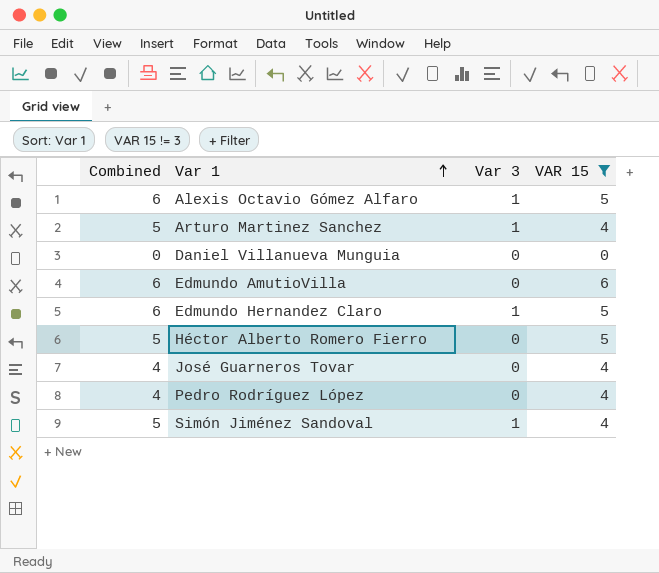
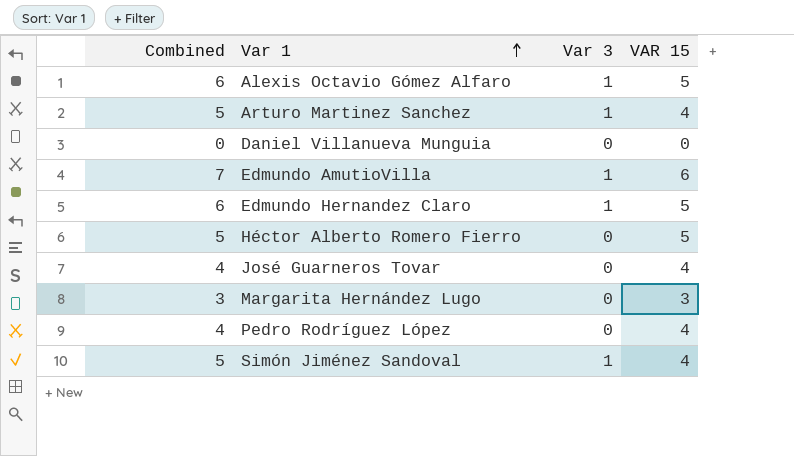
filter: VAR 15 != 3 -> none
Edmundo AmutioVilla | Combined: 6 -> 7
Edmundo AmutioVilla | Var 3: 0 -> 1

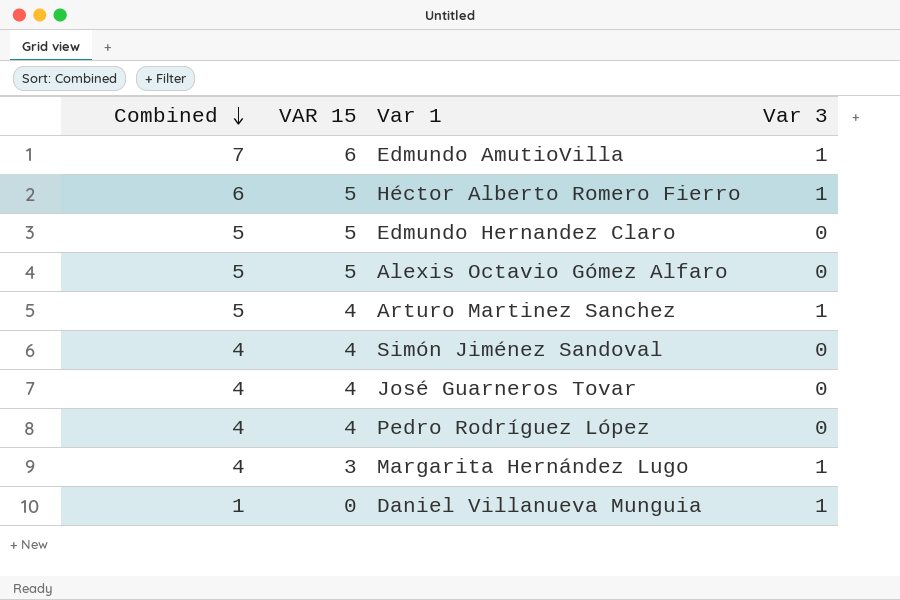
row order: Var 1 ascending -> Combined descending
column VAR 15 | position: 4 -> 2
Héctor Alberto Romero Fierro | Combined: 5 -> 6
Héctor Alberto Romero Fierro | Var 3: 0 -> 1
Edmundo Hernandez Claro | Combined: 6 -> 5
Edmundo Hernandez Claro | Var 3: 1 -> 0
Alexis Octavio Gómez Alfaro | Combined: 6 -> 5
Alexis Octavio Gómez Alfaro | Var 3: 1 -> 0
Simón Jiménez Sandoval | Combined: 5 -> 4
Simón Jiménez Sandoval | Var 3: 1 -> 0
Margarita Hernández Lugo | Combined: 3 -> 4
Margarita Hernández Lugo | Var 3: 0 -> 1
Daniel Villanueva Munguia | Combined: 0 -> 1
Daniel Villanueva Munguia | Var 3: 0 -> 1

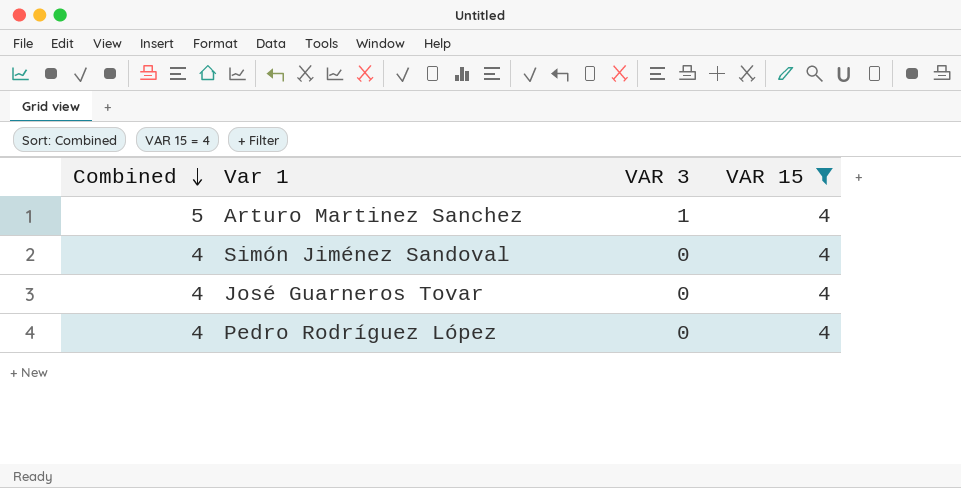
filter: none -> VAR 15 = 4
column name: Var 3 -> VAR 3
column VAR 15 | position: 2 -> 4

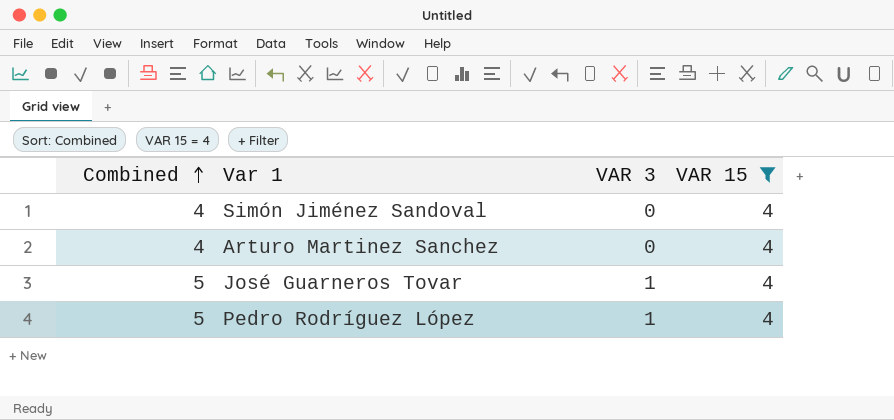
row order: Combined descending -> Combined ascending
Arturo Martinez Sanchez | Combined: 5 -> 4
Arturo Martinez Sanchez | VAR 3: 1 -> 0
José Guarneros Tovar | Combined: 4 -> 5
José Guarneros Tovar | VAR 3: 0 -> 1
Pedro Rodríguez López | Combined: 4 -> 5
Pedro Rodríguez López | VAR 3: 0 -> 1

